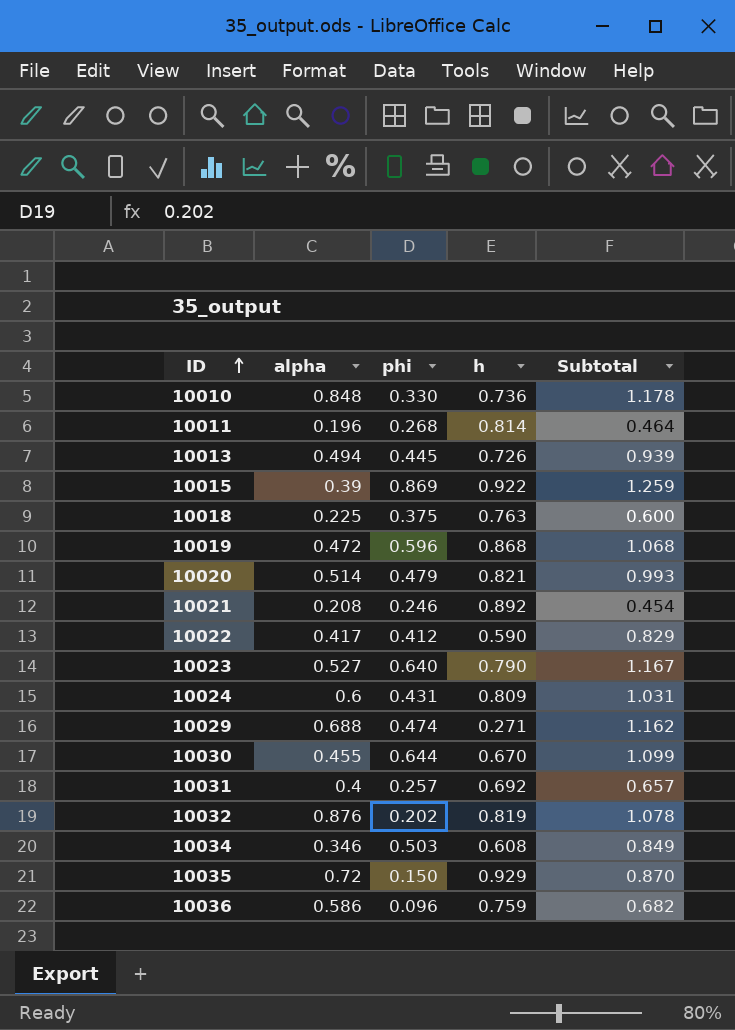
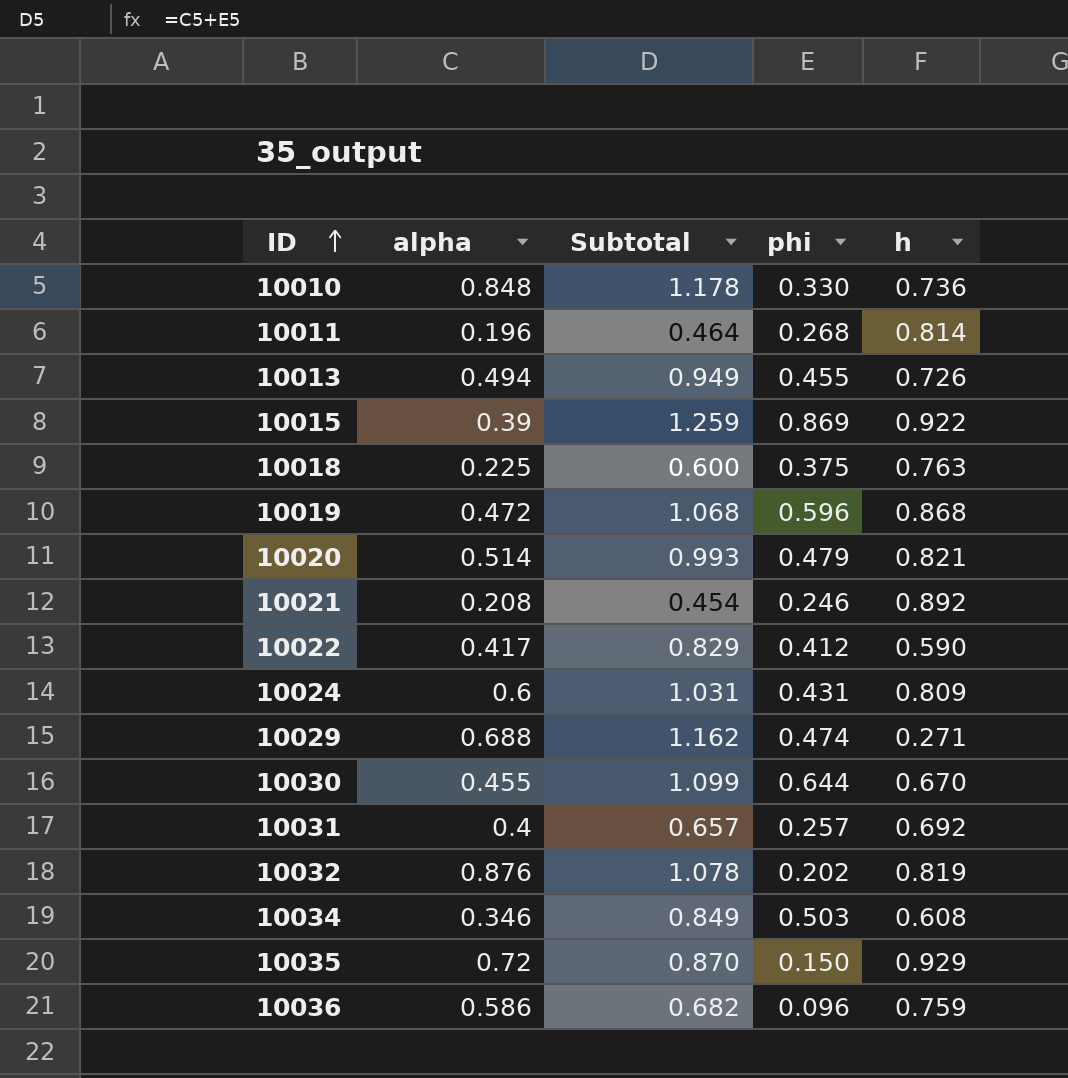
column Subtotal | position: 5 -> 3
row 10023: 0.527 | 0.640 | 0.790 | 1.167 -> none
10013 | Subtotal: 0.939 -> 0.949
10013 | phi: 0.445 -> 0.455

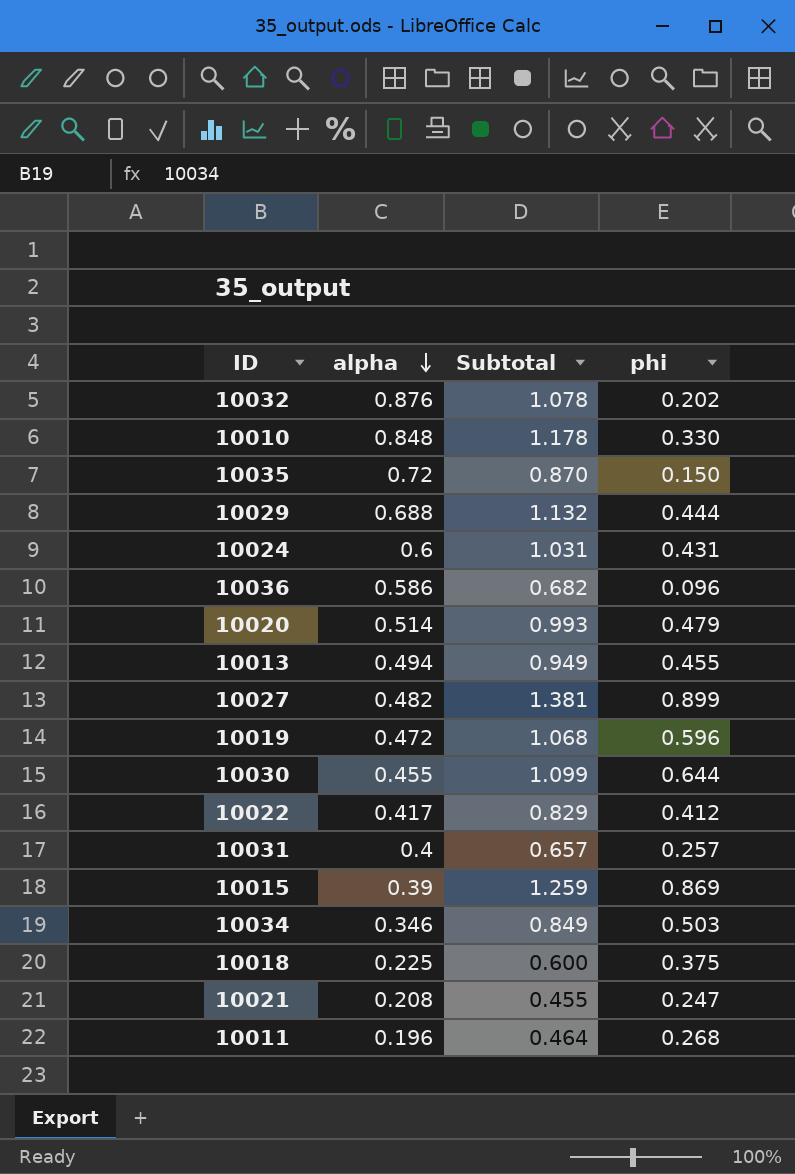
row order: ID ascending -> alpha descending
column h | position: 5 -> none
10029 | Subtotal: 1.162 -> 1.132
10029 | phi: 0.474 -> 0.444
row 10027: none -> 0.482 | 1.381 | 0.899
10021 | Subtotal: 0.454 -> 0.455
10021 | phi: 0.246 -> 0.247

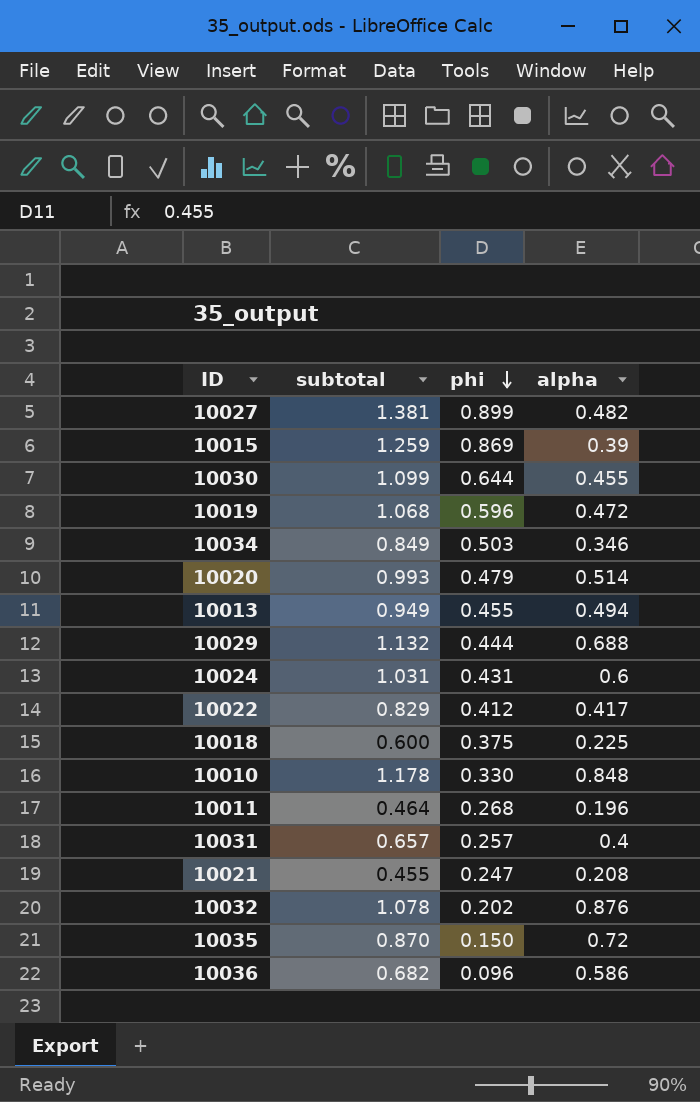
row order: alpha descending -> phi descending
column name: Subtotal -> subtotal
column alpha | position: 2 -> 4

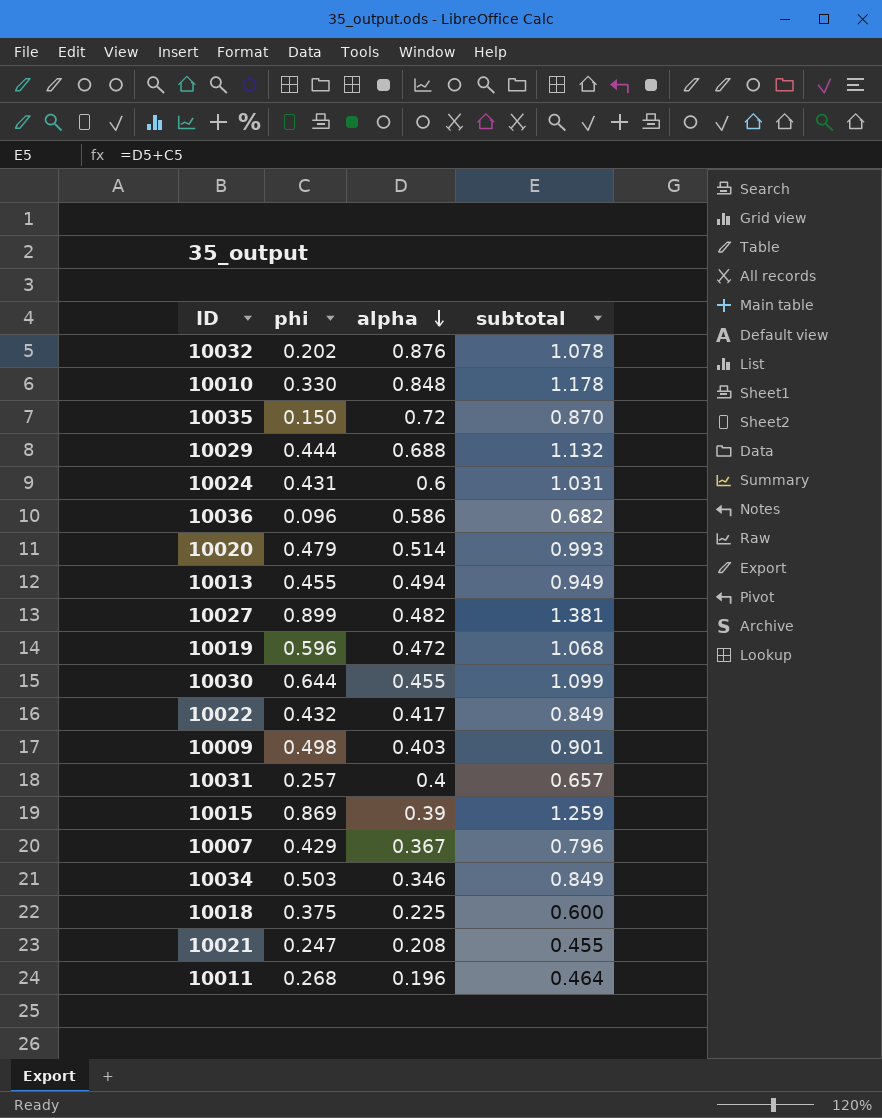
row order: phi descending -> alpha descending
column subtotal | position: 2 -> 4
10022 | phi: 0.412 -> 0.432
10022 | subtotal: 0.829 -> 0.849
row 10009: none -> 0.498 | 0.403 | 0.901
row 10007: none -> 0.429 | 0.367 | 0.796

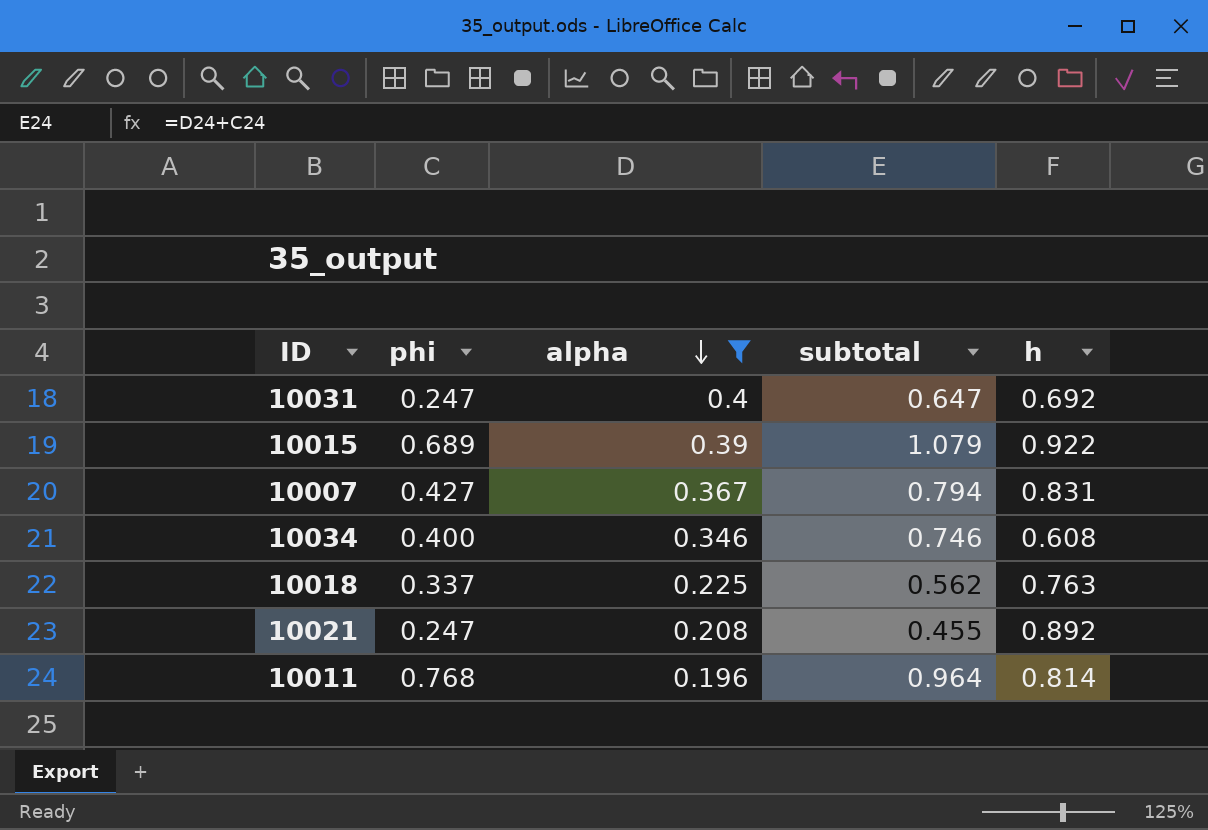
filter: none -> alpha <= 0.4
column h | position: none -> 5
10031 | phi: 0.257 -> 0.247
10031 | subtotal: 0.657 -> 0.647
10015 | phi: 0.869 -> 0.689
10015 | subtotal: 1.259 -> 1.079
10007 | phi: 0.429 -> 0.427
10007 | subtotal: 0.796 -> 0.794
10034 | phi: 0.503 -> 0.400
10034 | subtotal: 0.849 -> 0.746
10018 | phi: 0.375 -> 0.337
10018 | subtotal: 0.600 -> 0.562
10011 | phi: 0.268 -> 0.768
10011 | subtotal: 0.464 -> 0.964

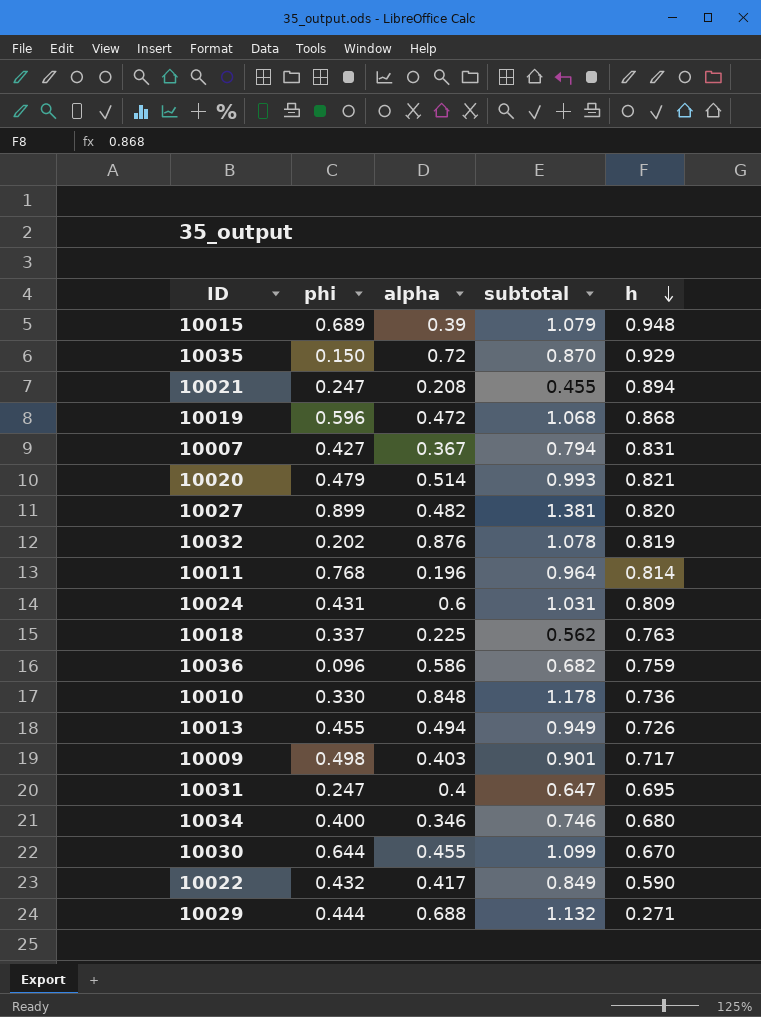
filter: alpha <= 0.4 -> none
row order: alpha descending -> h descending
10015 | h: 0.922 -> 0.948
10021 | h: 0.892 -> 0.894
10031 | h: 0.692 -> 0.695
10034 | h: 0.608 -> 0.680

